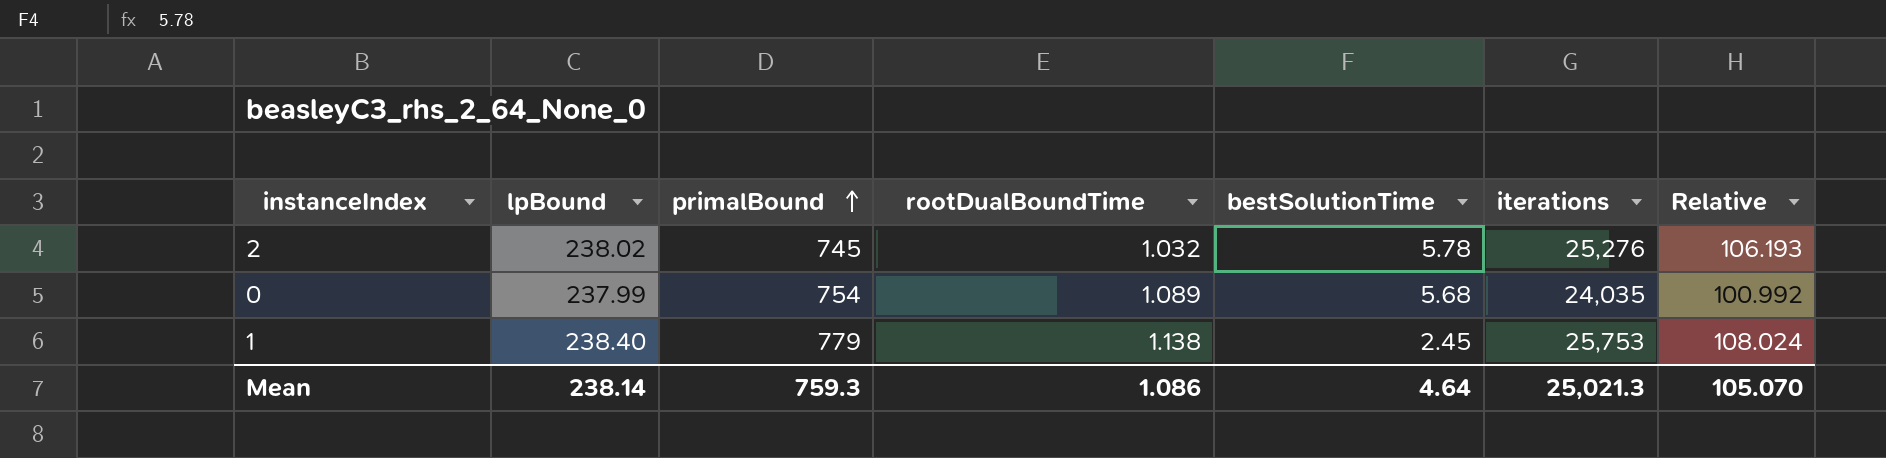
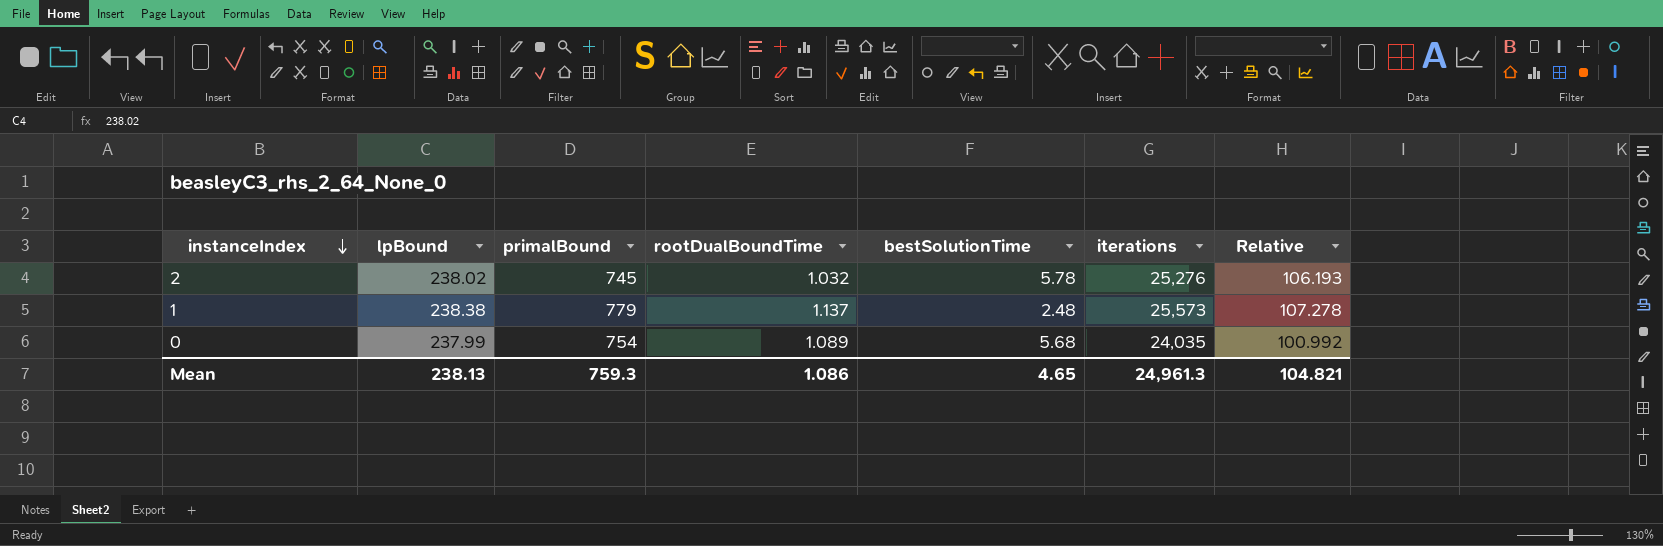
row order: primalBound ascending -> instanceIndex descending
1 | lpBound: 238.40 -> 238.38
1 | rootDualBoundTime: 1.138 -> 1.137
1 | bestSolutionTime: 2.45 -> 2.48
1 | iterations: 25,753 -> 25,573
1 | Relative: 108.024 -> 107.278
Mean | lpBound: 238.14 -> 238.13
Mean | bestSolutionTime: 4.64 -> 4.65
Mean | iterations: 25,021.3 -> 24,961.3
Mean | Relative: 105.070 -> 104.821

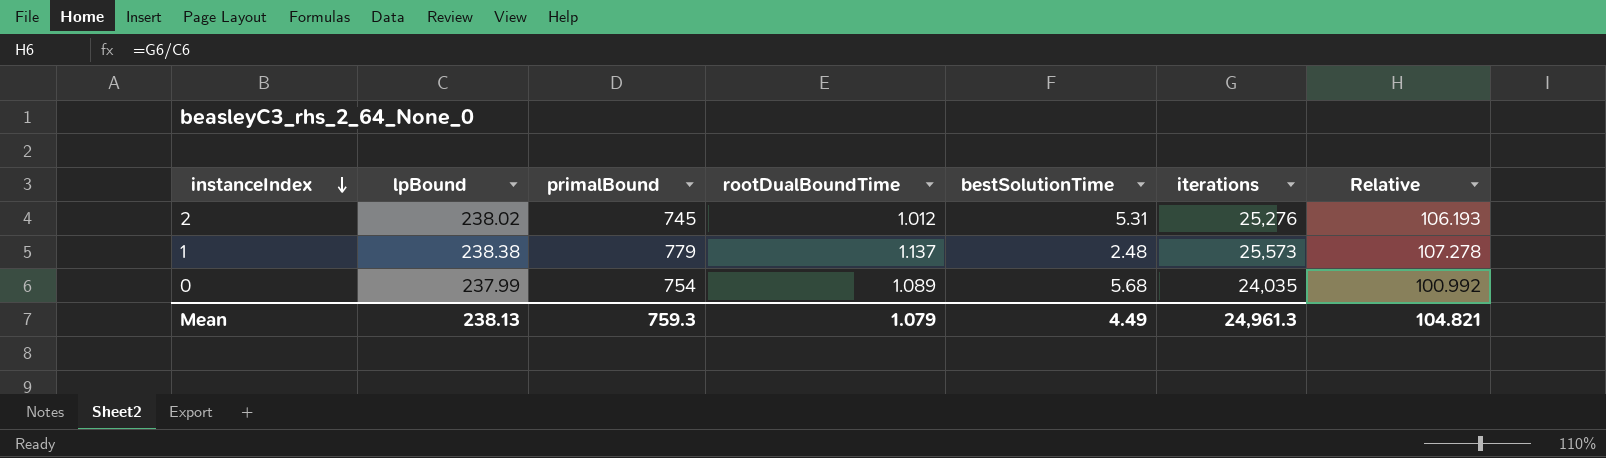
2 | rootDualBoundTime: 1.032 -> 1.012
2 | bestSolutionTime: 5.78 -> 5.31
Mean | rootDualBoundTime: 1.086 -> 1.079
Mean | bestSolutionTime: 4.65 -> 4.49

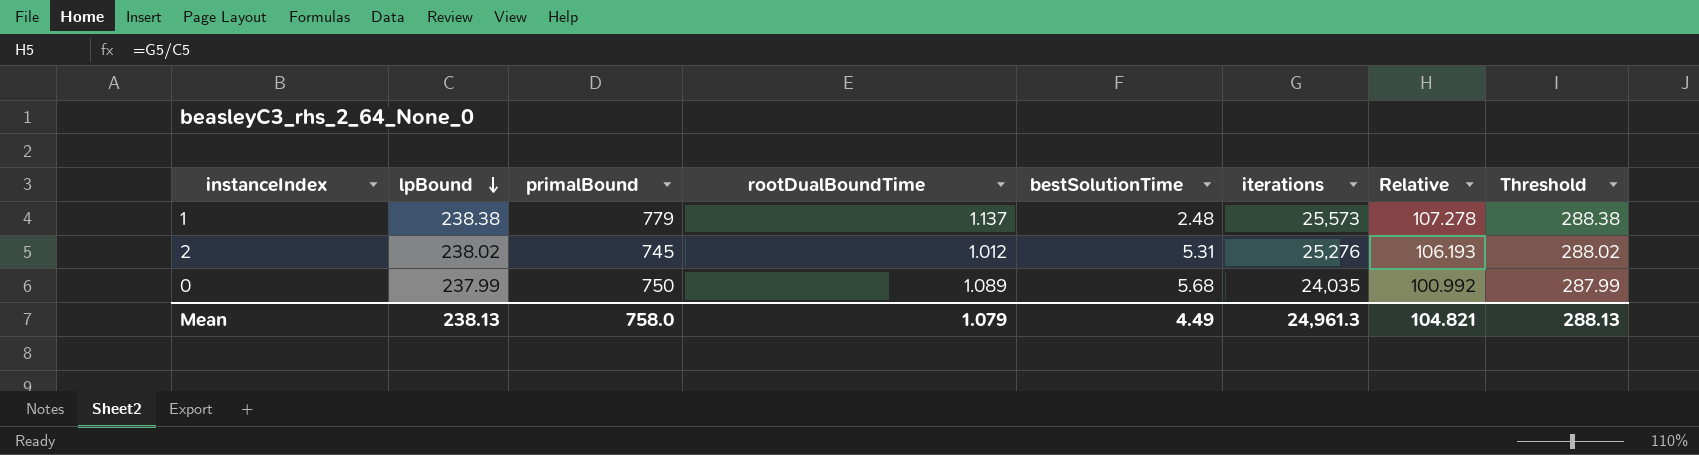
row order: instanceIndex descending -> lpBound descending
column Threshold | formula: none -> [lpBound] + 50
0 | primalBound: 754 -> 750
Mean | primalBound: 759.3 -> 758.0

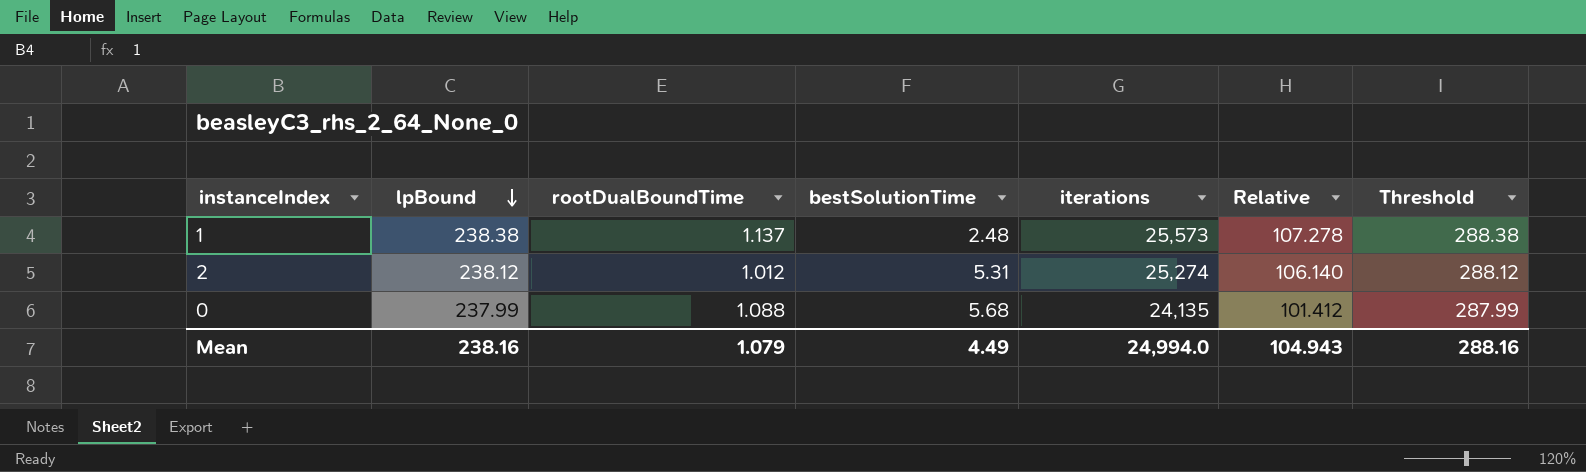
column primalBound | position: 3 -> none
2 | lpBound: 238.02 -> 238.12
2 | iterations: 25,276 -> 25,274
2 | Relative: 106.193 -> 106.140
2 | Threshold: 288.02 -> 288.12
0 | rootDualBoundTime: 1.089 -> 1.088
0 | iterations: 24,035 -> 24,135
0 | Relative: 100.992 -> 101.412
Mean | lpBound: 238.13 -> 238.16
Mean | iterations: 24,961.3 -> 24,994.0
Mean | Relative: 104.821 -> 104.943
Mean | Threshold: 288.13 -> 288.16

